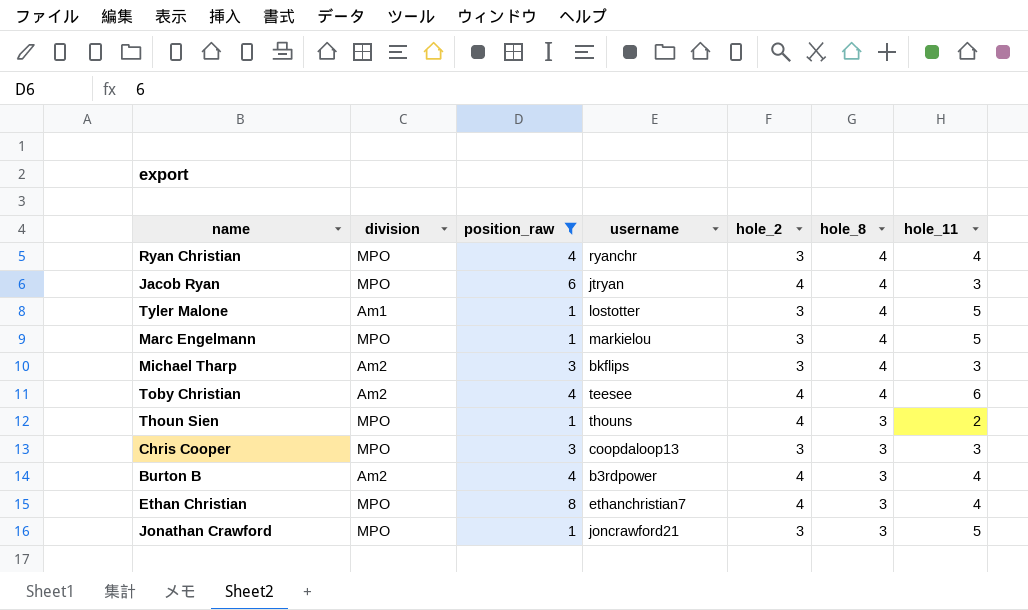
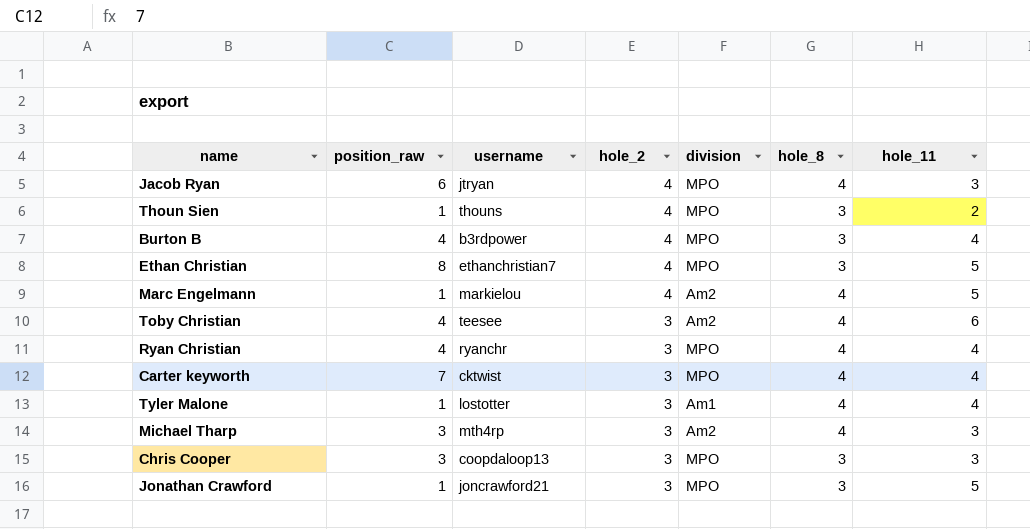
filter: position_raw != 7 -> none
row order: hole_8 descending -> hole_2 descending
column division | position: 2 -> 5
Burton B | division: Am2 -> MPO
Ethan Christian | hole_11: 4 -> 5
Marc Engelmann | hole_2: 3 -> 4
Marc Engelmann | division: MPO -> Am2
Toby Christian | hole_2: 4 -> 3
Tyler Malone | hole_11: 5 -> 4
Michael Tharp | username: bkflips -> mth4rp

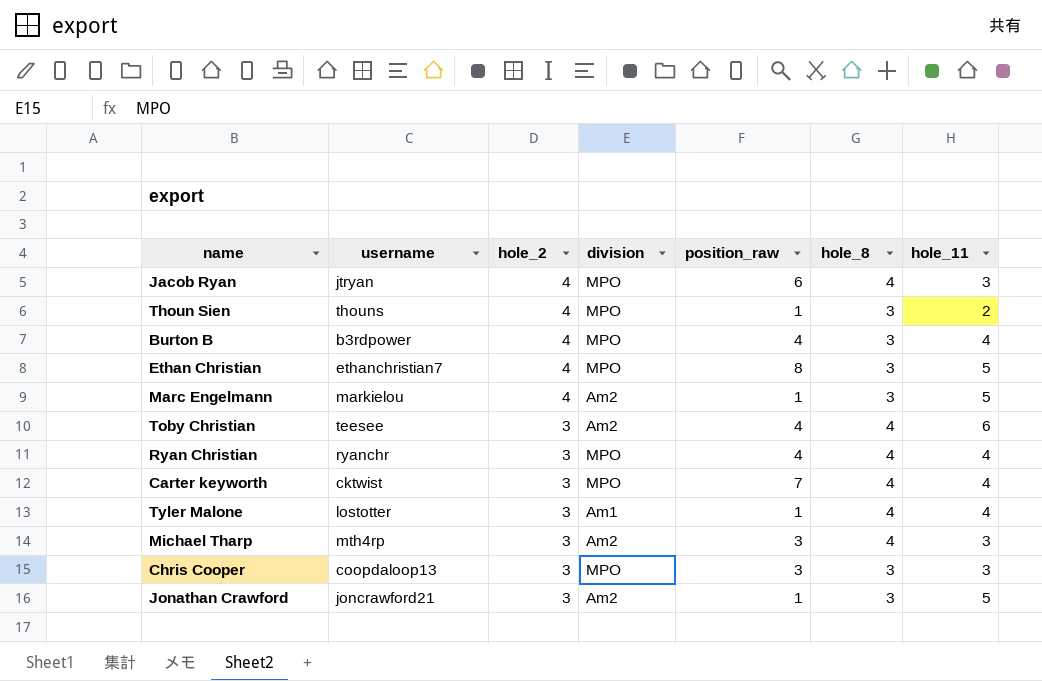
column position_raw | position: 2 -> 5
Marc Engelmann | hole_8: 4 -> 3
Jonathan Crawford | division: MPO -> Am2

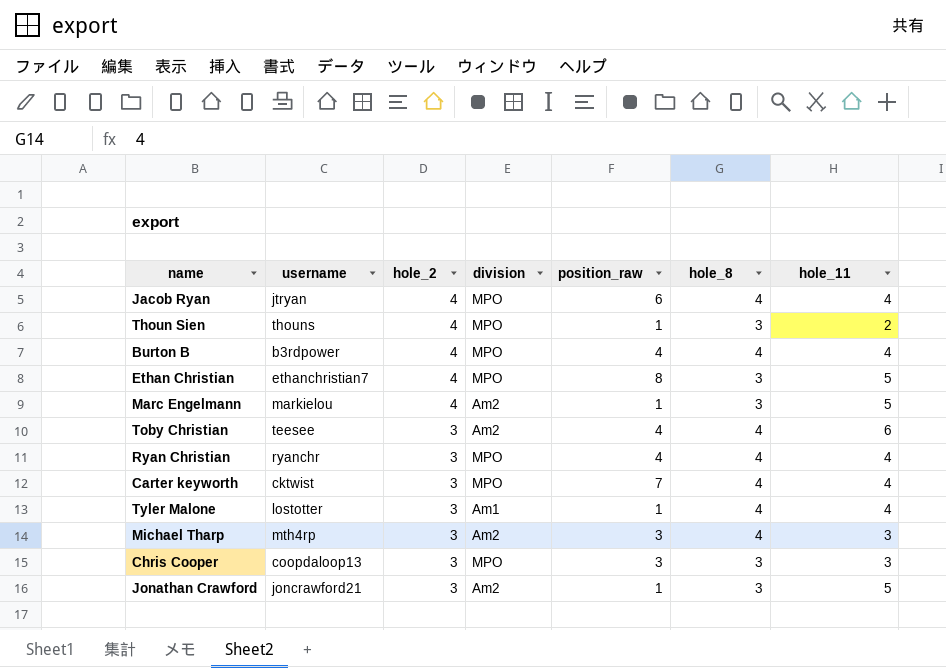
Jacob Ryan | hole_11: 3 -> 4
Burton B | hole_8: 3 -> 4

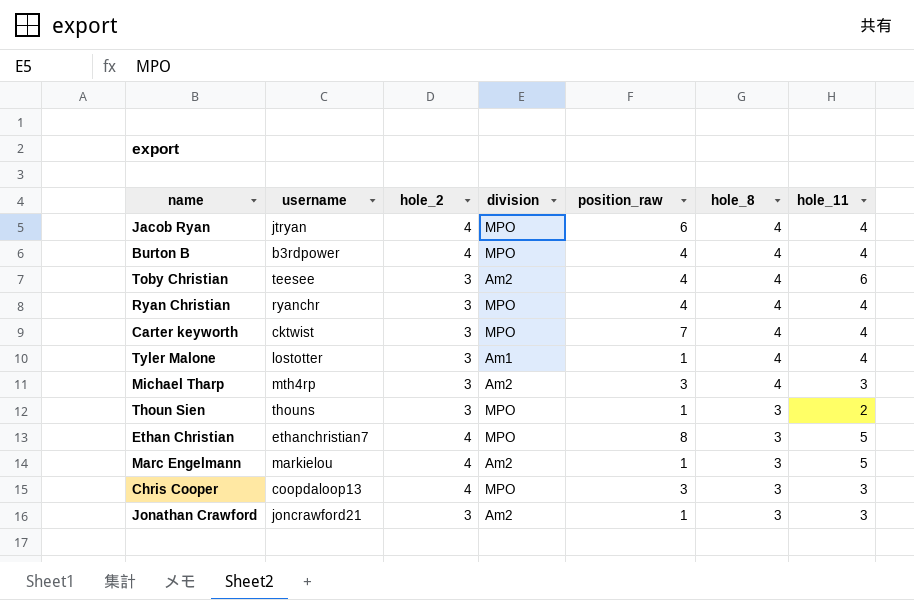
row order: hole_2 descending -> hole_8 descending
Thoun Sien | hole_2: 4 -> 3
Chris Cooper | hole_2: 3 -> 4
Jonathan Crawford | hole_11: 5 -> 3

